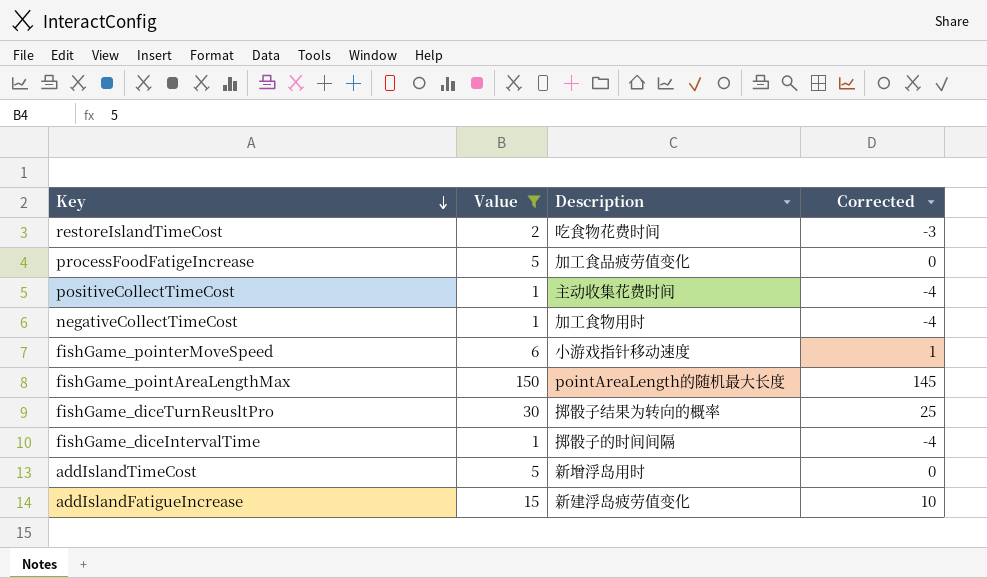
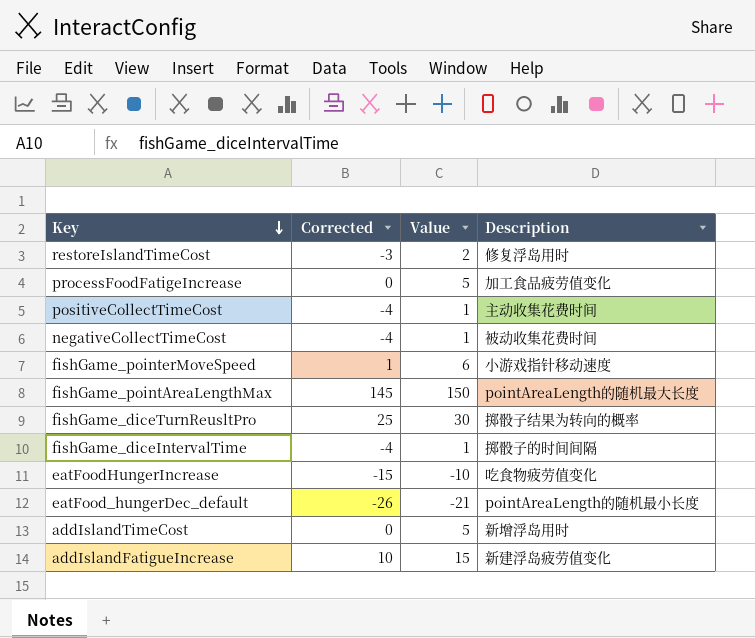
filter: Value >= 1 -> none
column Corrected | position: 4 -> 2
restoreIslandTimeCost | Description: 吃食物花费时间 -> 修复浮岛用时
negativeCollectTimeCost | Description: 加工食物用时 -> 被动收集花费时间

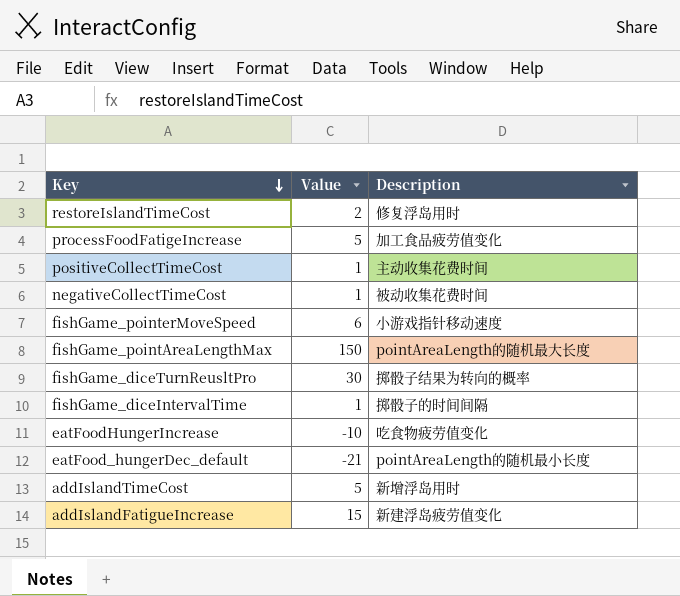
column Corrected | formula: [Value] - 5 -> none

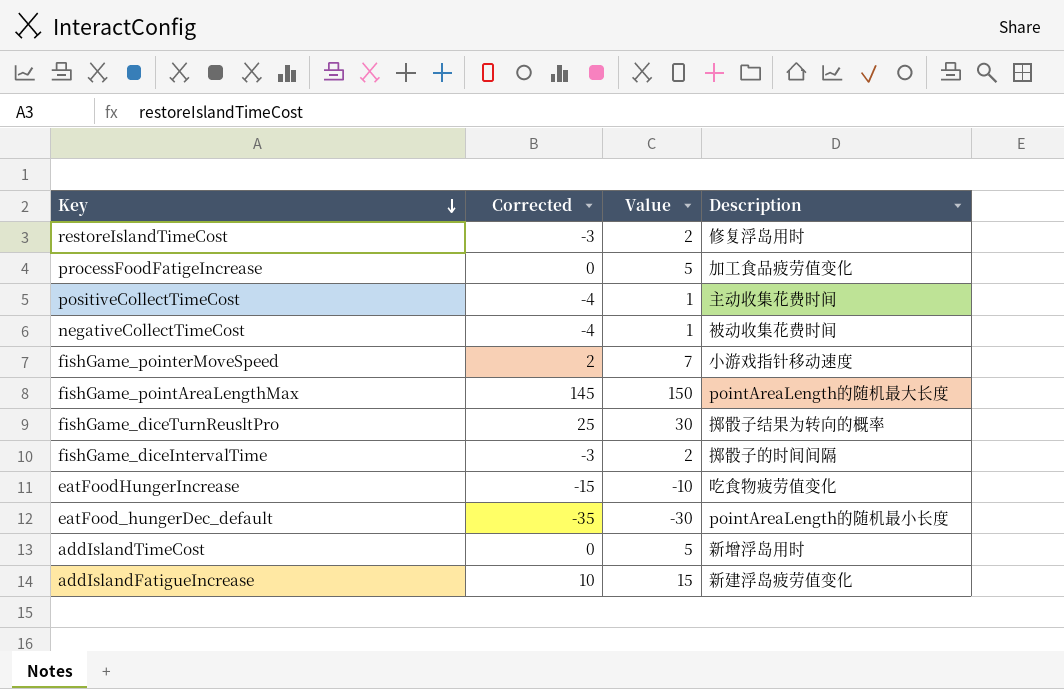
column Corrected | formula: none -> [Value] - 5
fishGame_pointerMoveSpeed | Value: 6 -> 7
fishGame_diceIntervalTime | Value: 1 -> 2
eatFood_hungerDec_default | Value: -21 -> -30

